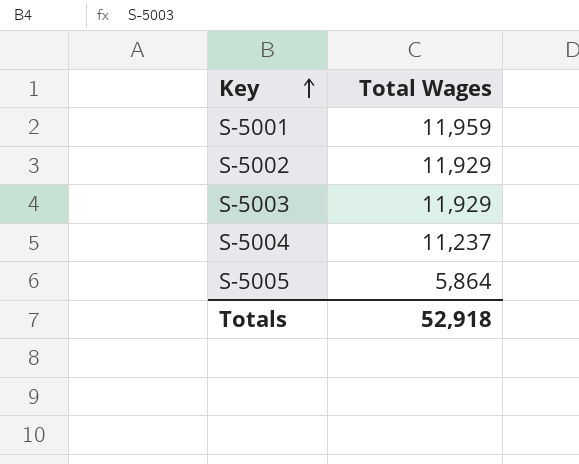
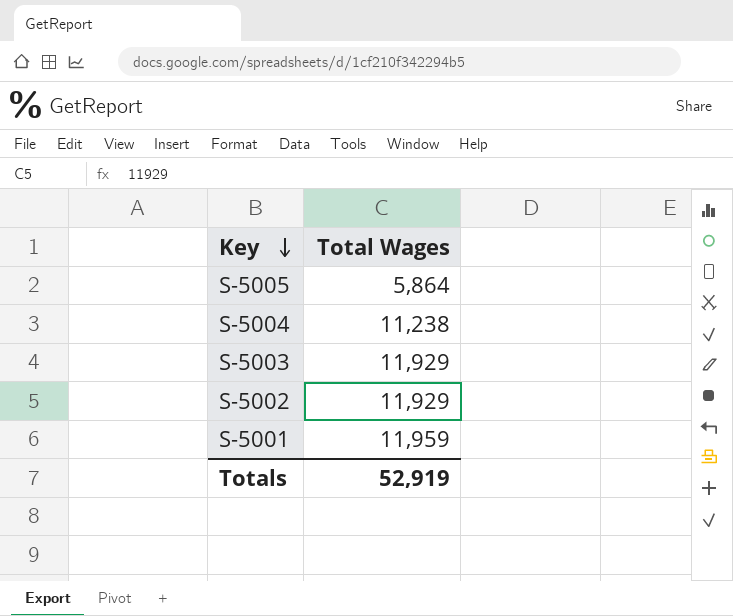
row order: Key ascending -> Key descending
S-5004 | Total Wages: 11,237 -> 11,238
Totals | Total Wages: 52,918 -> 52,919

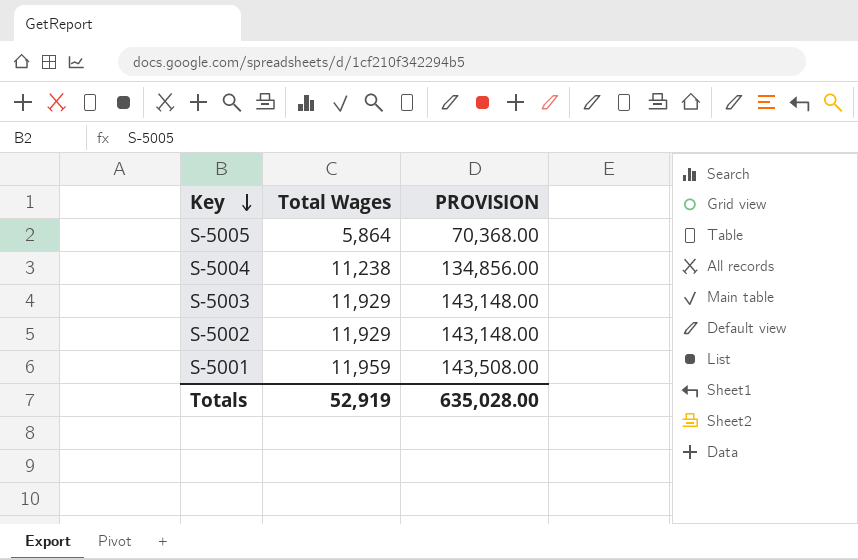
column PROVISION | formula: none -> [Total Wages] * 12

